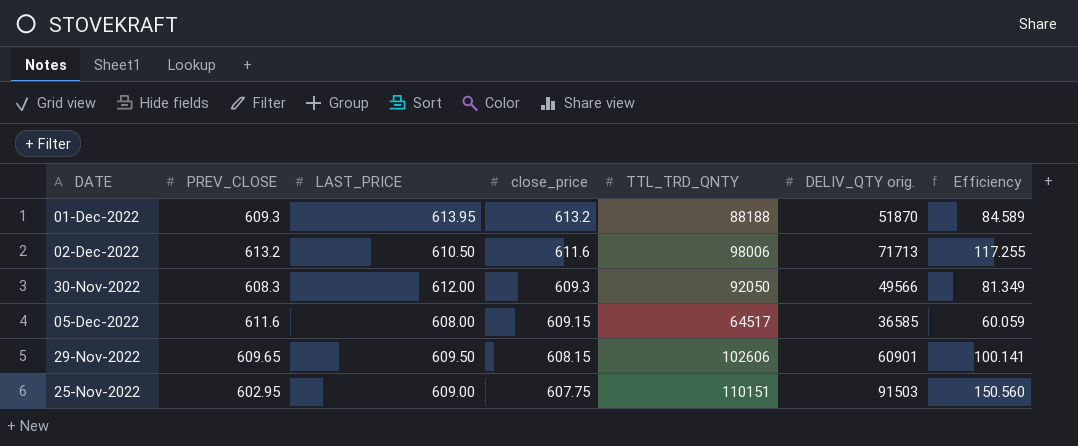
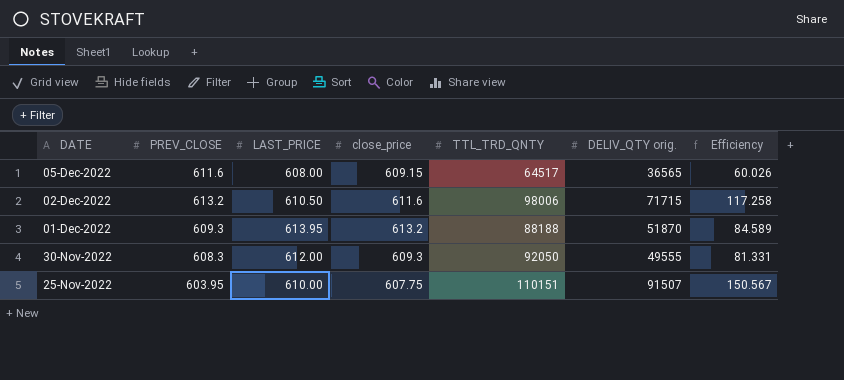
row order: close_price descending -> DATE descending
row 29-Nov-2022: 609.65 | 609.50 | 608.15 | 102606 | 60901 | 100.141 -> none
05-Dec-2022 | DELIV_QTY orig.: 36585 -> 36565
05-Dec-2022 | Efficiency: 60.059 -> 60.026
02-Dec-2022 | DELIV_QTY orig.: 71713 -> 71715
02-Dec-2022 | Efficiency: 117.255 -> 117.258
30-Nov-2022 | DELIV_QTY orig.: 49566 -> 49555
30-Nov-2022 | Efficiency: 81.349 -> 81.331
25-Nov-2022 | PREV_CLOSE: 602.95 -> 603.95
25-Nov-2022 | LAST_PRICE: 609.00 -> 610.00
25-Nov-2022 | DELIV_QTY orig.: 91503 -> 91507
25-Nov-2022 | Efficiency: 150.560 -> 150.567

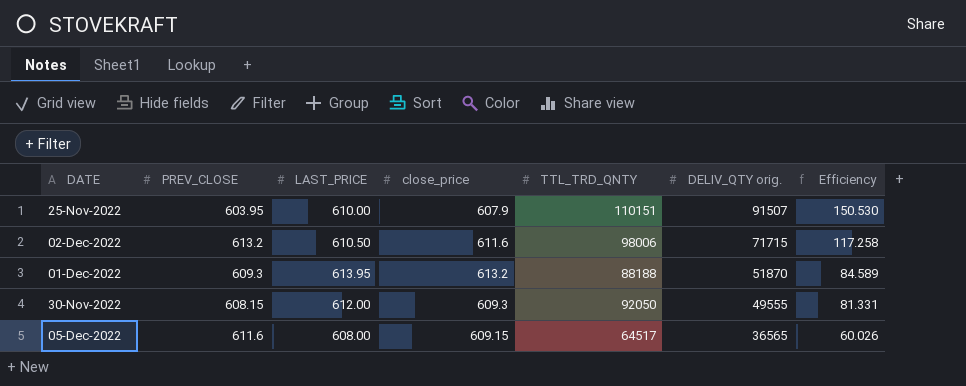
row order: DATE descending -> DELIV_QTY orig. descending
25-Nov-2022 | close_price: 607.75 -> 607.9
25-Nov-2022 | Efficiency: 150.567 -> 150.530
30-Nov-2022 | PREV_CLOSE: 608.3 -> 608.15

